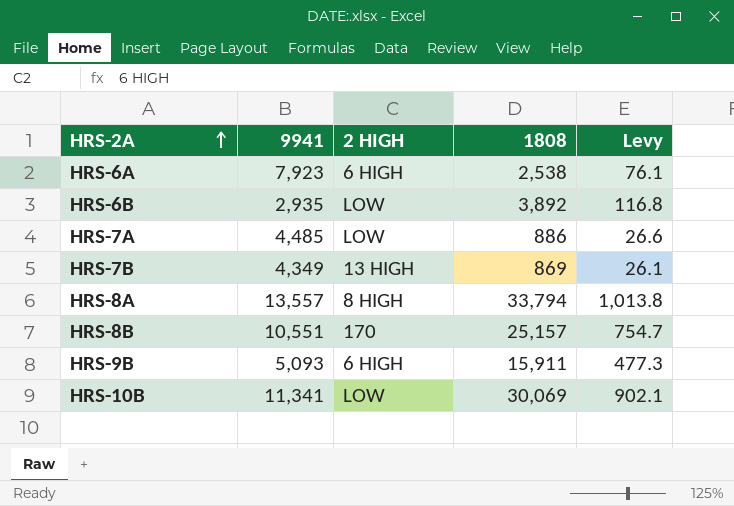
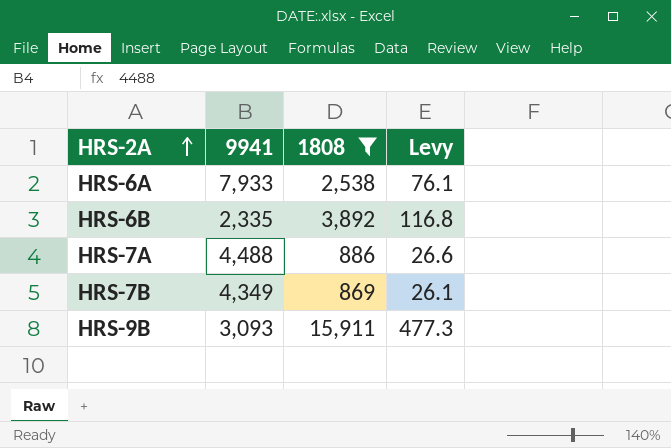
filter: none -> 1808 <= 15,911
column 2 HIGH | position: 3 -> none
HRS-6A | 9941: 7,923 -> 7,933
HRS-6B | 9941: 2,935 -> 2,335
HRS-7A | 9941: 4,485 -> 4,488
HRS-9B | 9941: 5,093 -> 3,093

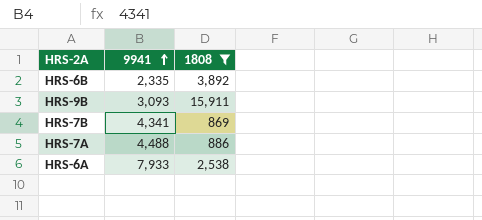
row order: HRS-2A ascending -> 9941 ascending
column Levy | formula: [1808] * 0.03 -> none
HRS-7B | 9941: 4,349 -> 4,341

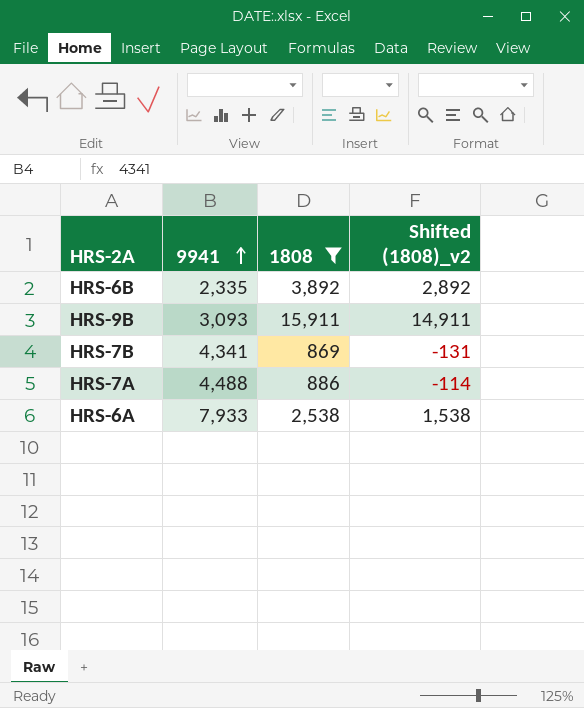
column Shifted (1808)_v2 | formula: none -> [1808] - 1000

